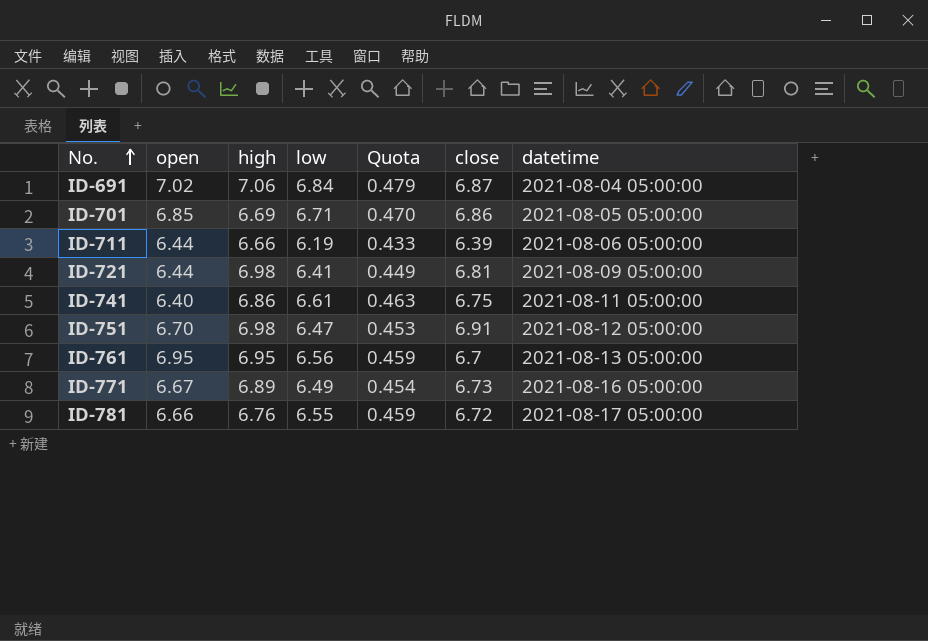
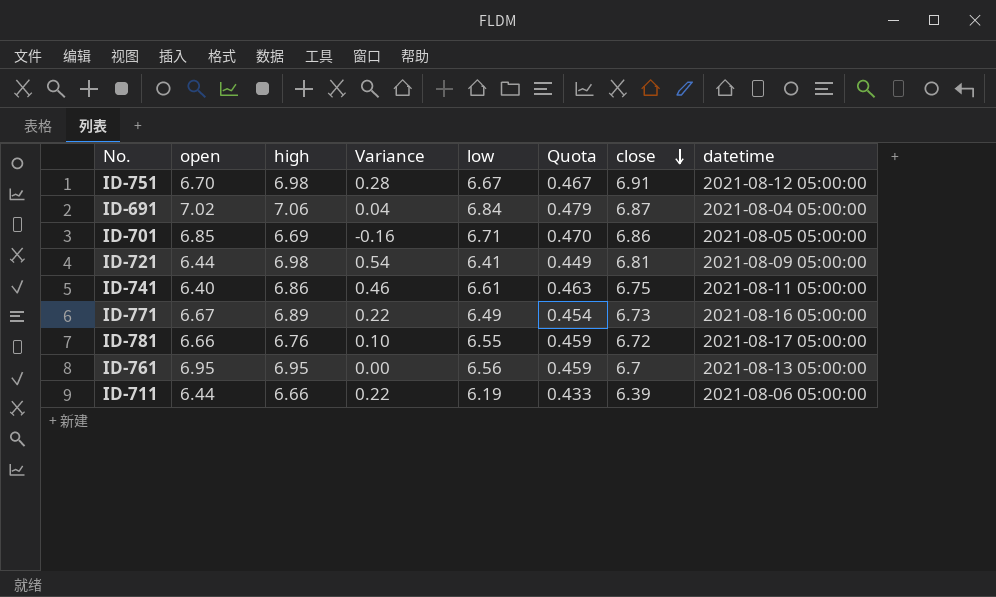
row order: No. ascending -> close descending
column Variance | formula: none -> [high] - [open]
ID-751 | low: 6.47 -> 6.67
ID-751 | Quota: 0.453 -> 0.467

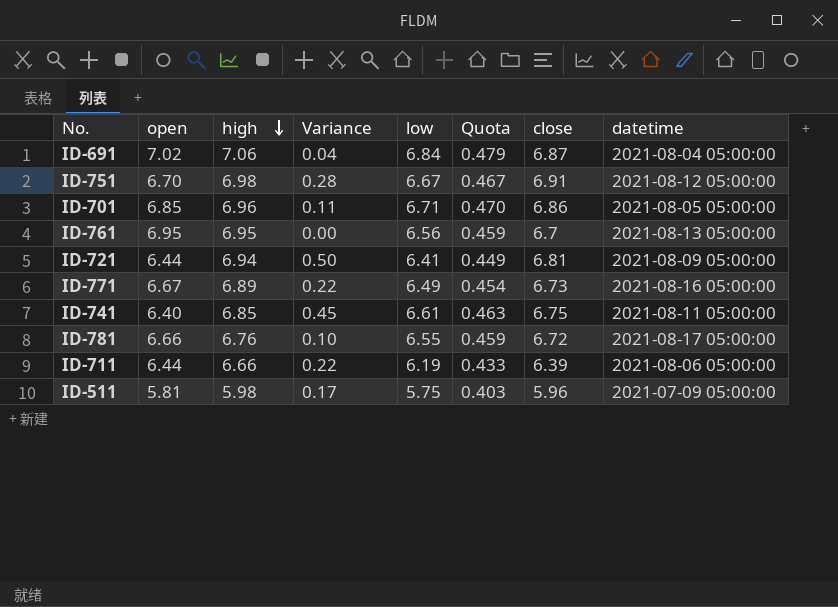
row order: close descending -> high descending
ID-701 | high: 6.69 -> 6.96
ID-701 | Variance: -0.16 -> 0.11
ID-721 | high: 6.98 -> 6.94
ID-721 | Variance: 0.54 -> 0.50
ID-741 | high: 6.86 -> 6.85
ID-741 | Variance: 0.46 -> 0.45
row ID-511: none -> 5.81 | 5.98 | 0.17 | 5.75 | 0.403 | 5.96 | 2021-07-09 05:00:00

